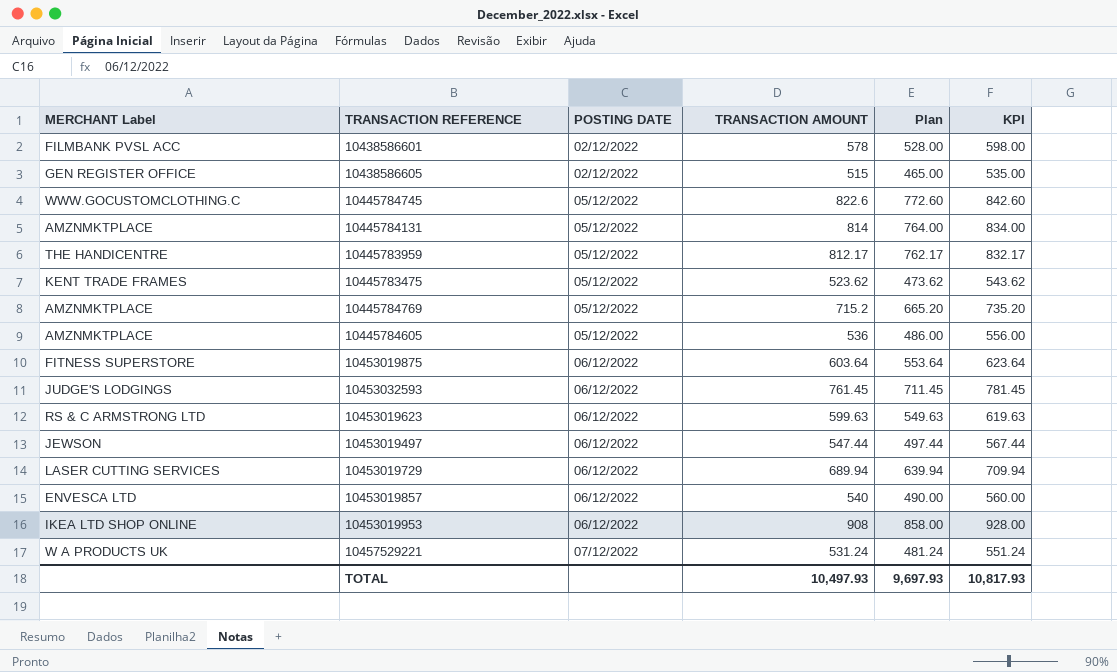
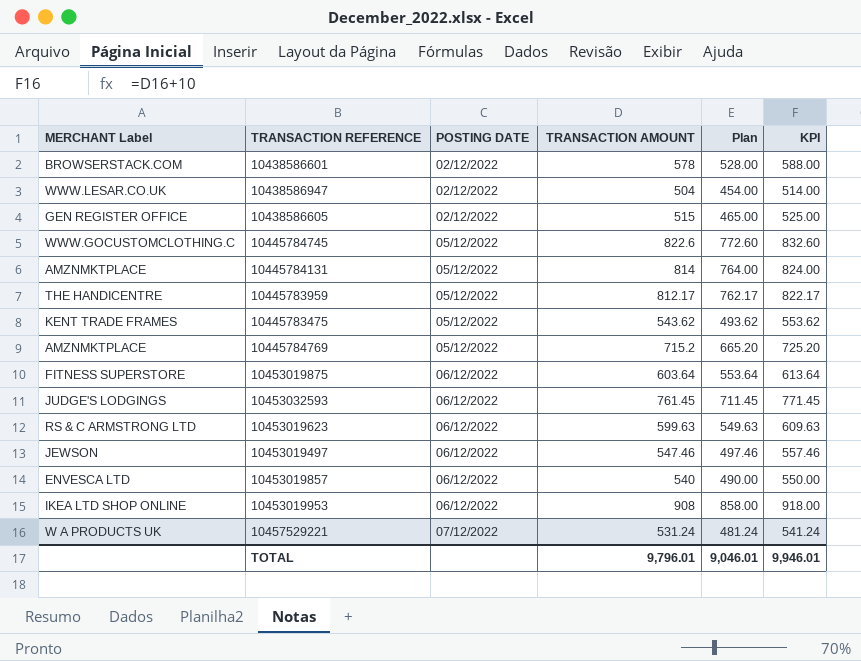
column KPI | formula: [TRANSACTION AMOUNT] + 20 -> [TRANSACTION AMOUNT] + 10
row 10445784605: AMZNMKTPLACE | 05/12/2022 | 536 | 486.00 | 556.00 -> none
row 10453019729: LASER CUTTING SERVICES | 06/12/2022 | 689.94 | 639.94 | 709.94 -> none
10438586601 | MERCHANT Label: FILMBANK PVSL ACC -> BROWSERSTACK.COM
row 10438586947: none -> WWW.LESAR.CO.UK | 02/12/2022 | 504 | 454.00 | 514.00
10445783475 | TRANSACTION AMOUNT: 523.62 -> 543.62
10445783475 | Plan: 473.62 -> 493.62
10453019497 | TRANSACTION AMOUNT: 547.44 -> 547.46
10453019497 | Plan: 497.44 -> 497.46
TOTAL | TRANSACTION AMOUNT: 10,497.93 -> 9,796.01
TOTAL | Plan: 9,697.93 -> 9,046.01
TOTAL | KPI: 10,817.93 -> 9,946.01

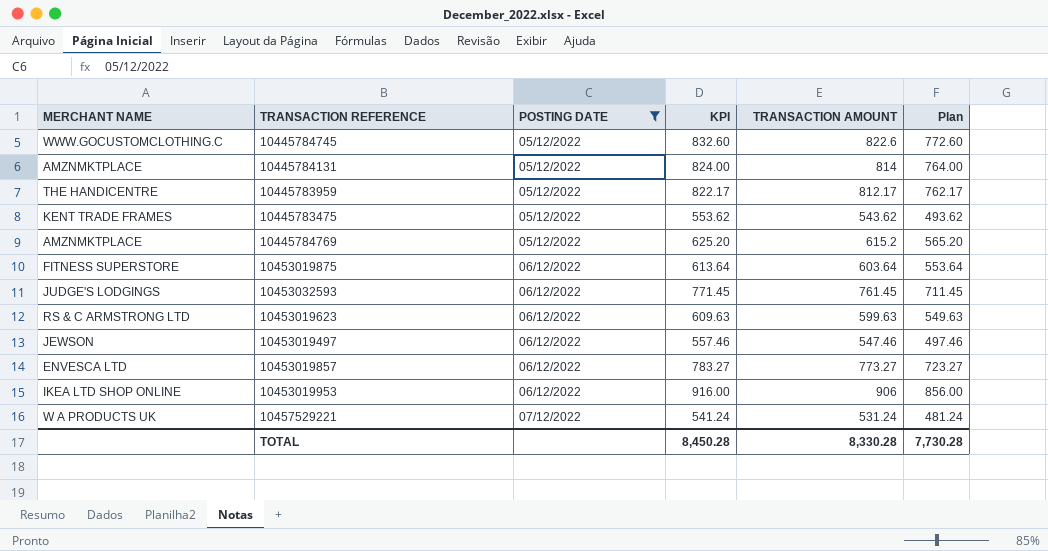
filter: none -> POSTING DATE != 02/12/2022
column name: MERCHANT Label -> MERCHANT NAME
column KPI | position: 6 -> 4
10445784769 | KPI: 725.20 -> 625.20
10445784769 | TRANSACTION AMOUNT: 715.2 -> 615.2
10445784769 | Plan: 665.20 -> 565.20
10453019857 | KPI: 550.00 -> 783.27
10453019857 | TRANSACTION AMOUNT: 540 -> 773.27
10453019857 | Plan: 490.00 -> 723.27
10453019953 | KPI: 918.00 -> 916.00
10453019953 | TRANSACTION AMOUNT: 908 -> 906
10453019953 | Plan: 858.00 -> 856.00
TOTAL | KPI: 9,946.01 -> 8,450.28
TOTAL | TRANSACTION AMOUNT: 9,796.01 -> 8,330.28
TOTAL | Plan: 9,046.01 -> 7,730.28

